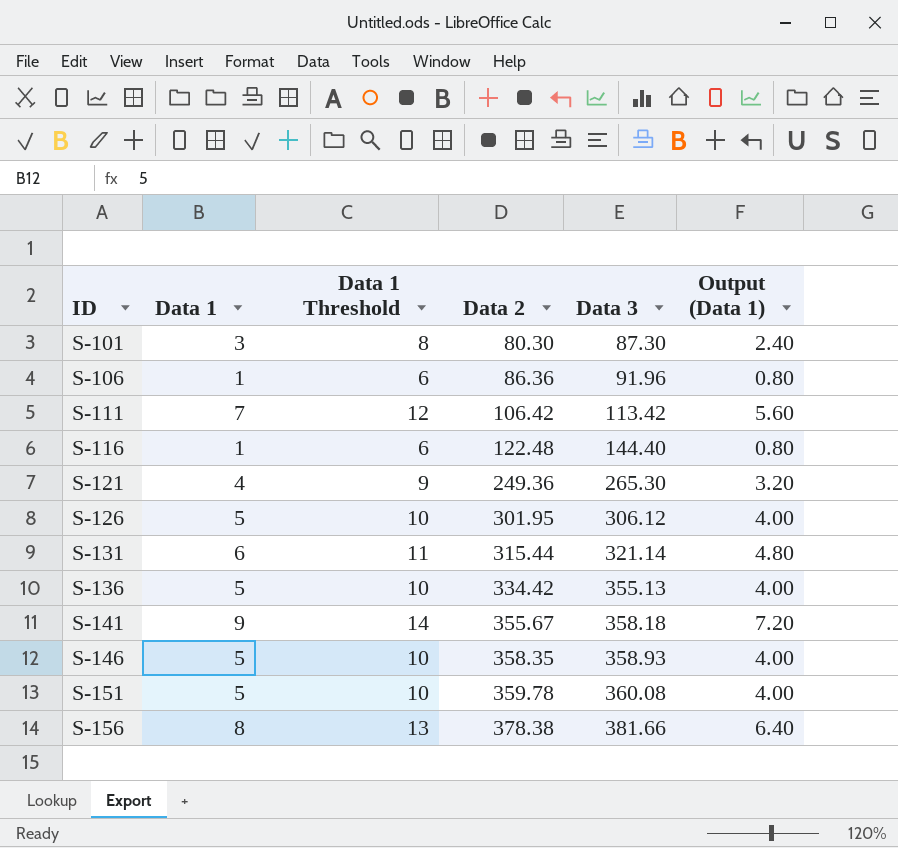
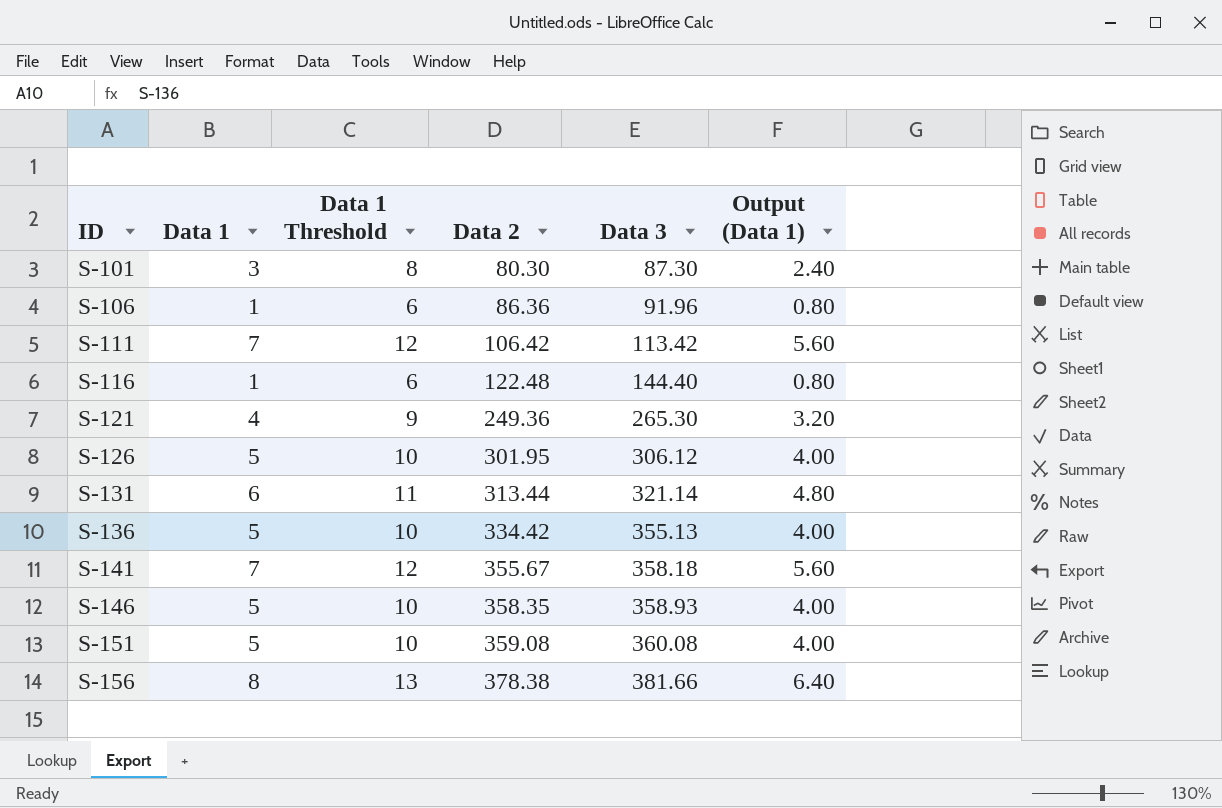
S-131 | Data 2: 315.44 -> 313.44
S-141 | Data 1: 9 -> 7
S-141 | Data 1 Threshold: 14 -> 12
S-141 | Output (Data 1): 7.20 -> 5.60
S-151 | Data 2: 359.78 -> 359.08

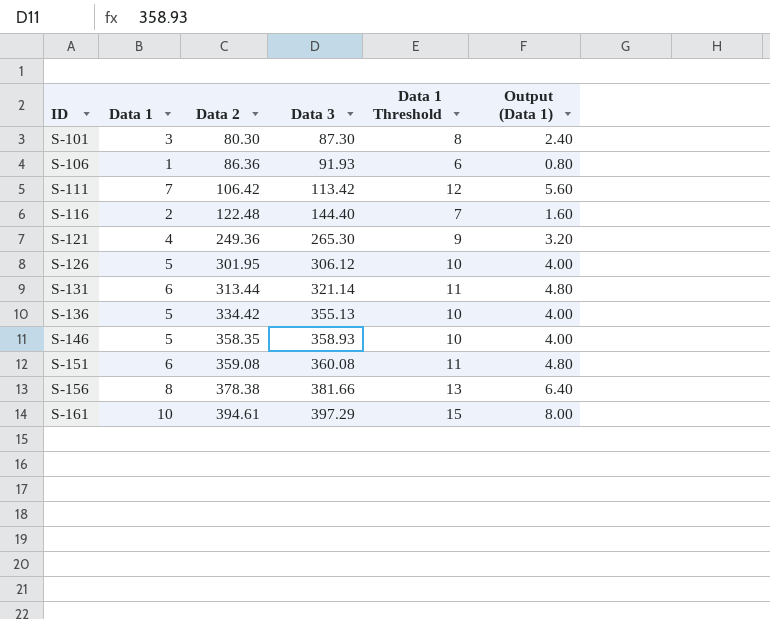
column Data 1 Threshold | position: 3 -> 5
row S-141: 7 | 12 | 355.67 | 358.18 | 5.60 -> none
S-106 | Data 3: 91.96 -> 91.93
S-116 | Data 1: 1 -> 2
S-116 | Data 1 Threshold: 6 -> 7
S-116 | Output (Data 1): 0.80 -> 1.60
S-151 | Data 1: 5 -> 6
S-151 | Data 1 Threshold: 10 -> 11
S-151 | Output (Data 1): 4.00 -> 4.80
row S-161: none -> 10 | 394.61 | 397.29 | 15 | 8.00

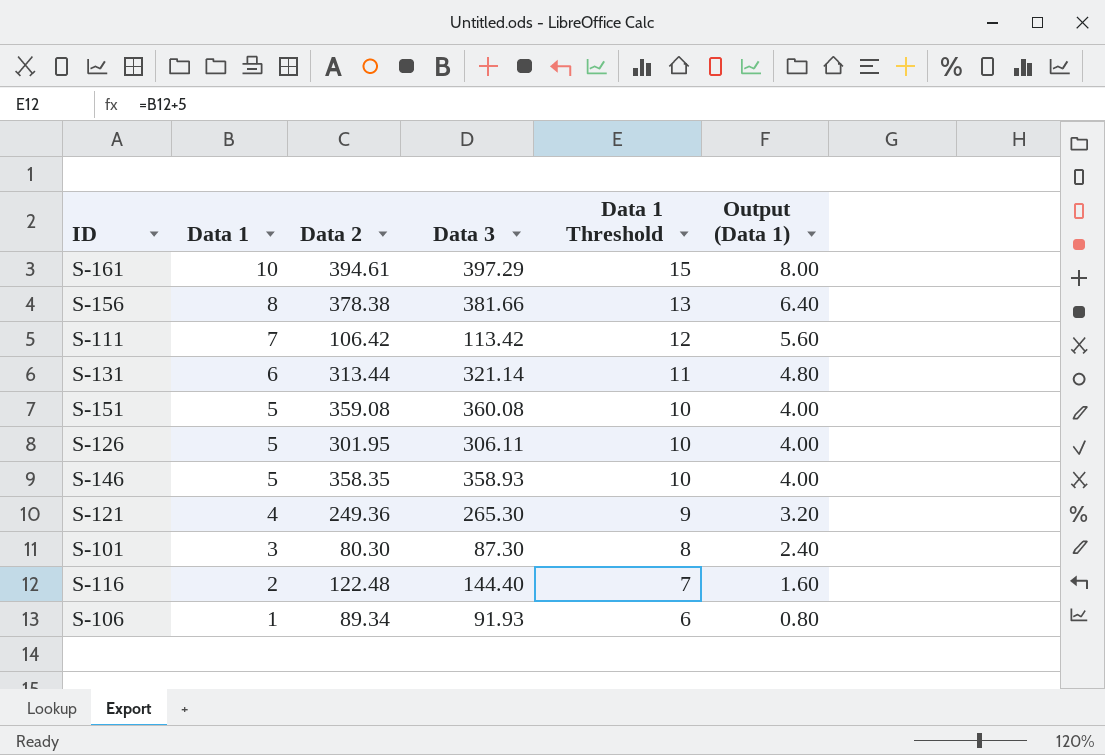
row order: ID ascending -> Data 1 descending
row S-136: 5 | 334.42 | 355.13 | 10 | 4.00 -> none
S-151 | Data 1: 6 -> 5
S-151 | Data 1 Threshold: 11 -> 10
S-151 | Output (Data 1): 4.80 -> 4.00
S-126 | Data 3: 306.12 -> 306.11
S-106 | Data 2: 86.36 -> 89.34

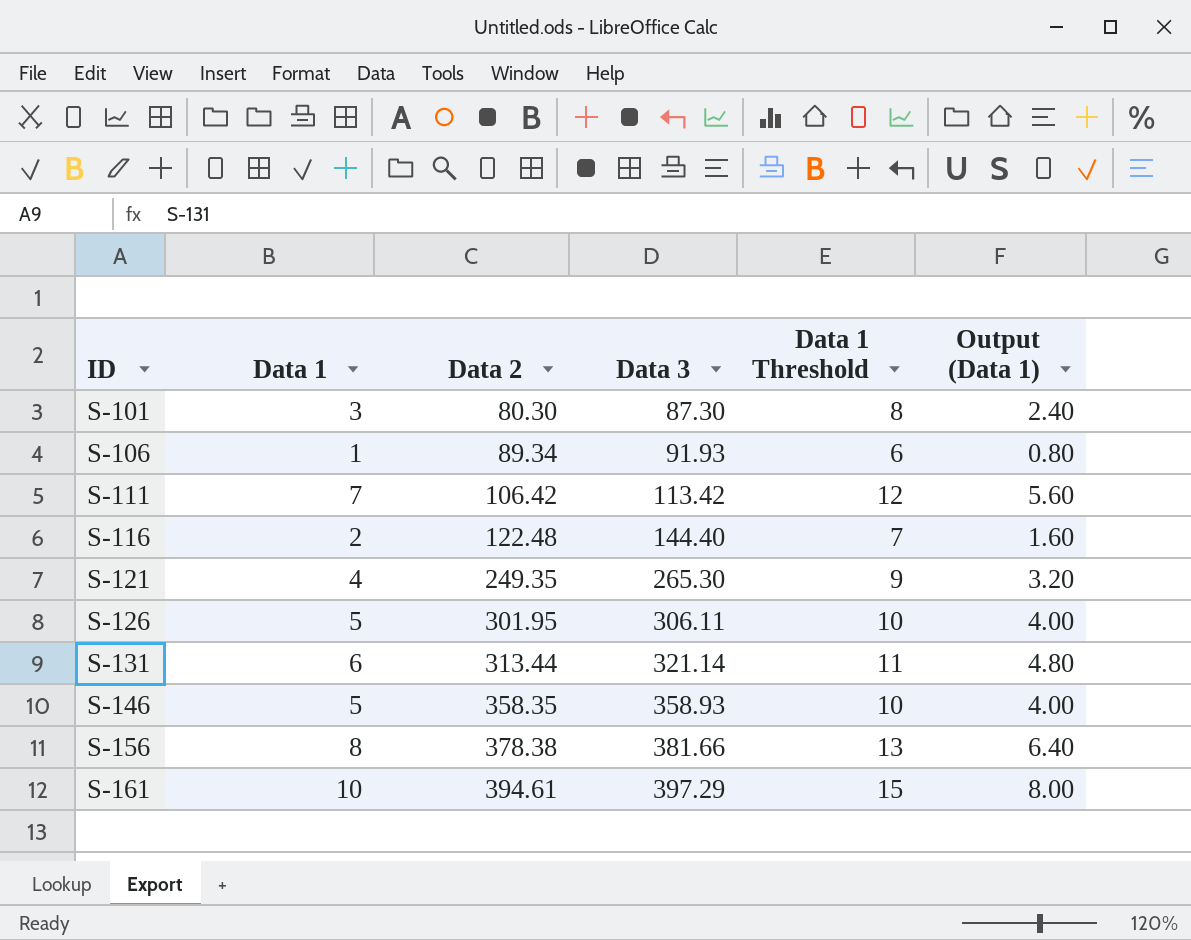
row order: Data 1 descending -> ID ascending
row S-151: 5 | 359.08 | 360.08 | 10 | 4.00 -> none
S-121 | Data 2: 249.36 -> 249.35

